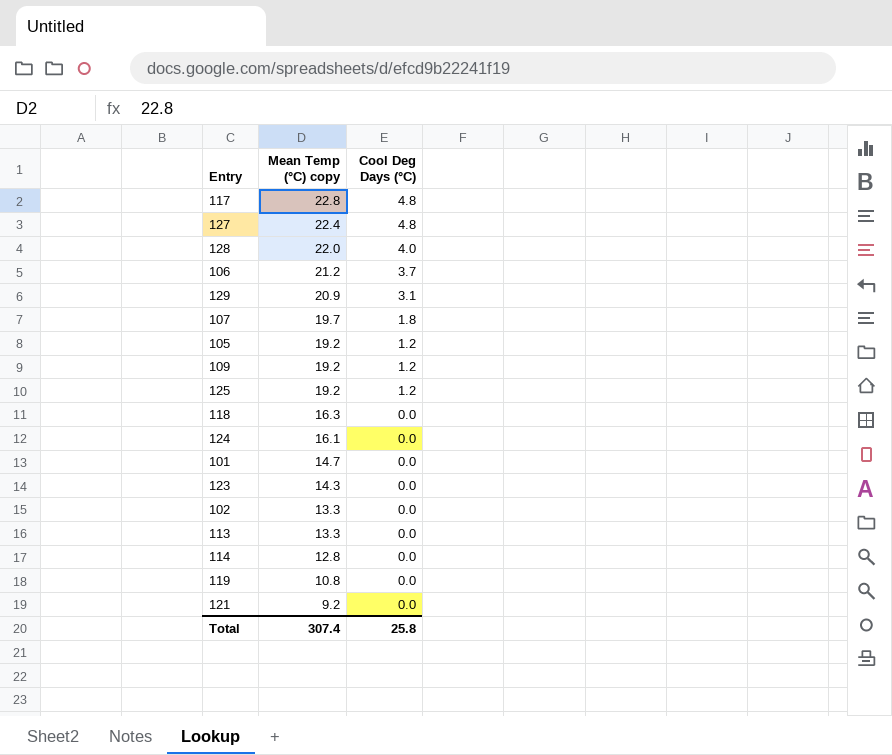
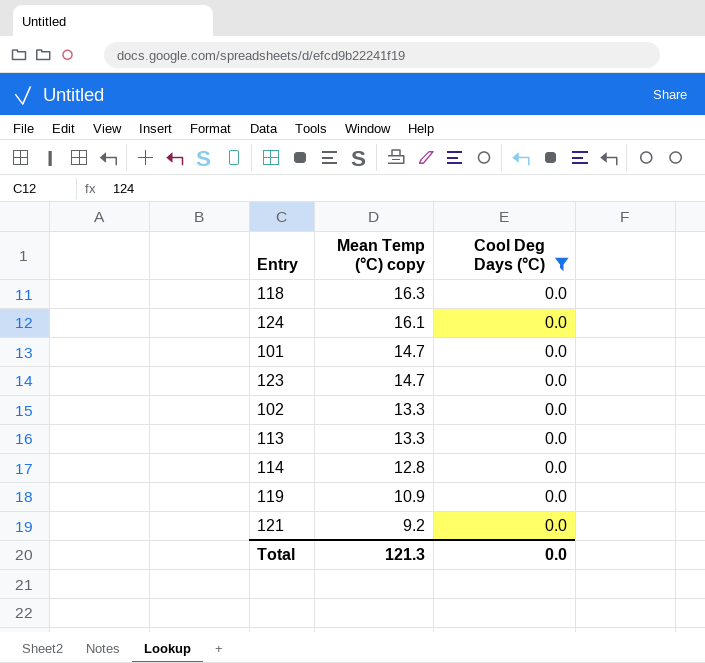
filter: none -> Cool Deg Days (°C) = 0.0
123 | Mean Temp (°C) copy: 14.3 -> 14.7
119 | Mean Temp (°C) copy: 10.8 -> 10.9
Total | Mean Temp (°C) copy: 307.4 -> 121.3
Total | Cool Deg Days (°C): 25.8 -> 0.0

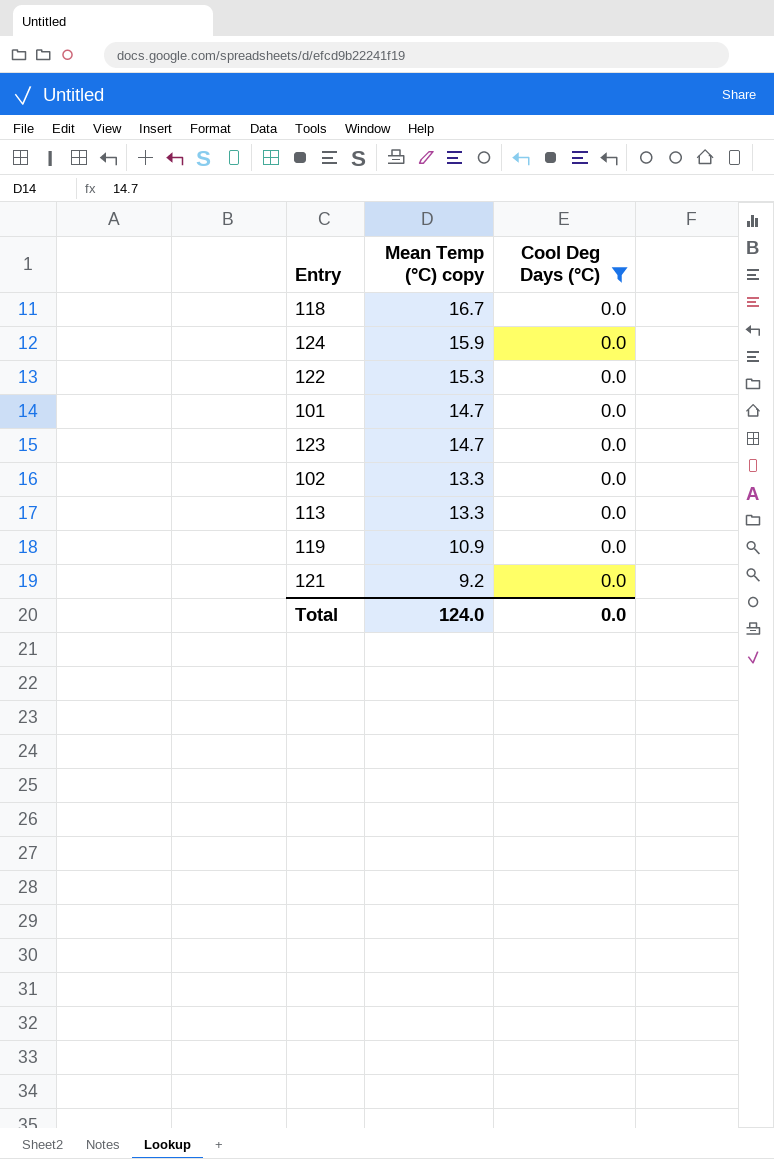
row 114: 12.8 | 0.0 -> none
118 | Mean Temp (°C) copy: 16.3 -> 16.7
124 | Mean Temp (°C) copy: 16.1 -> 15.9
row 122: none -> 15.3 | 0.0
Total | Mean Temp (°C) copy: 121.3 -> 124.0

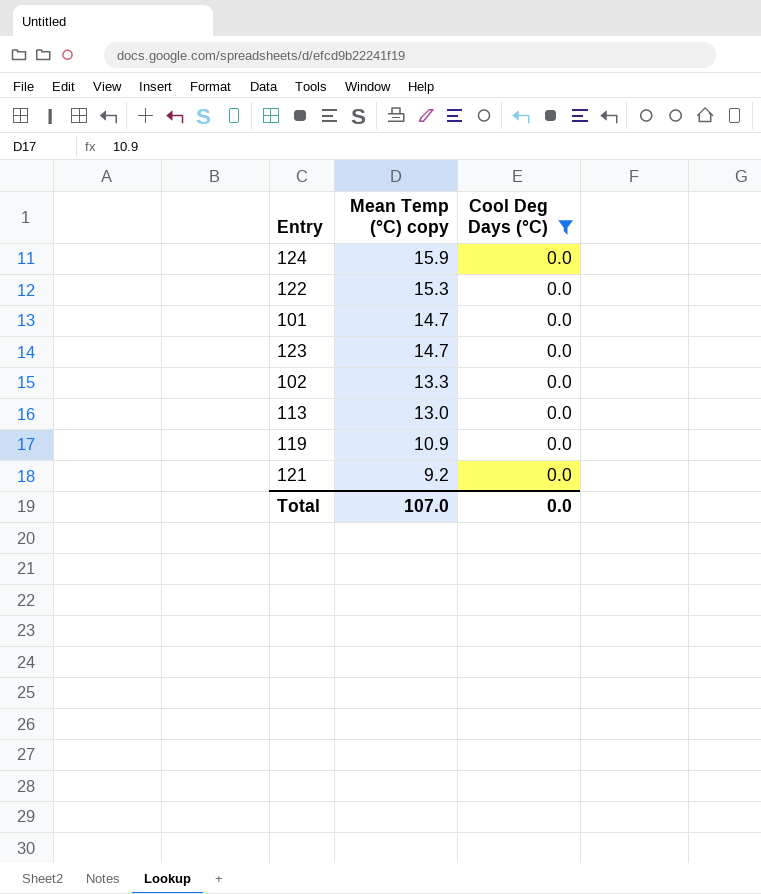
row 118: 16.7 | 0.0 -> none
113 | Mean Temp (°C) copy: 13.3 -> 13.0
Total | Mean Temp (°C) copy: 124.0 -> 107.0

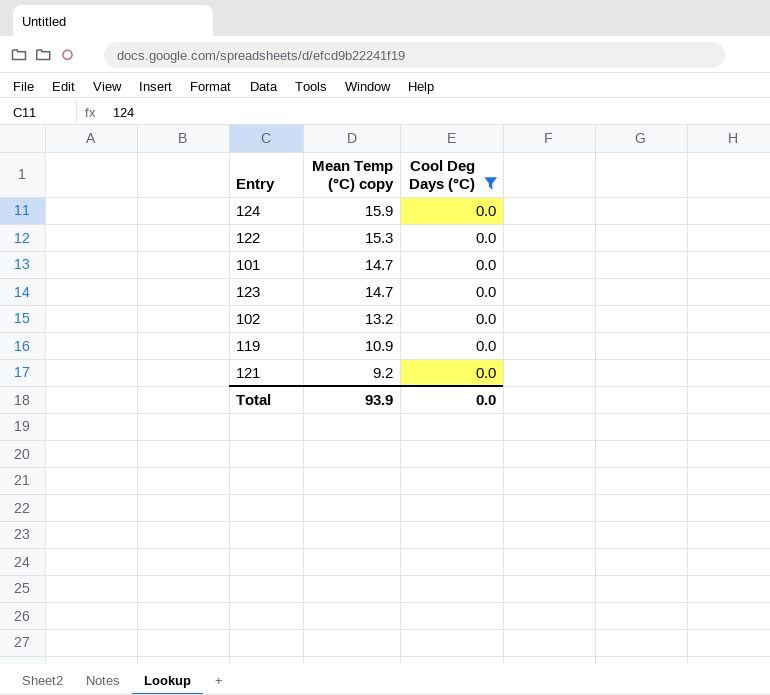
row 113: 13.0 | 0.0 -> none
102 | Mean Temp (°C) copy: 13.3 -> 13.2
Total | Mean Temp (°C) copy: 107.0 -> 93.9

